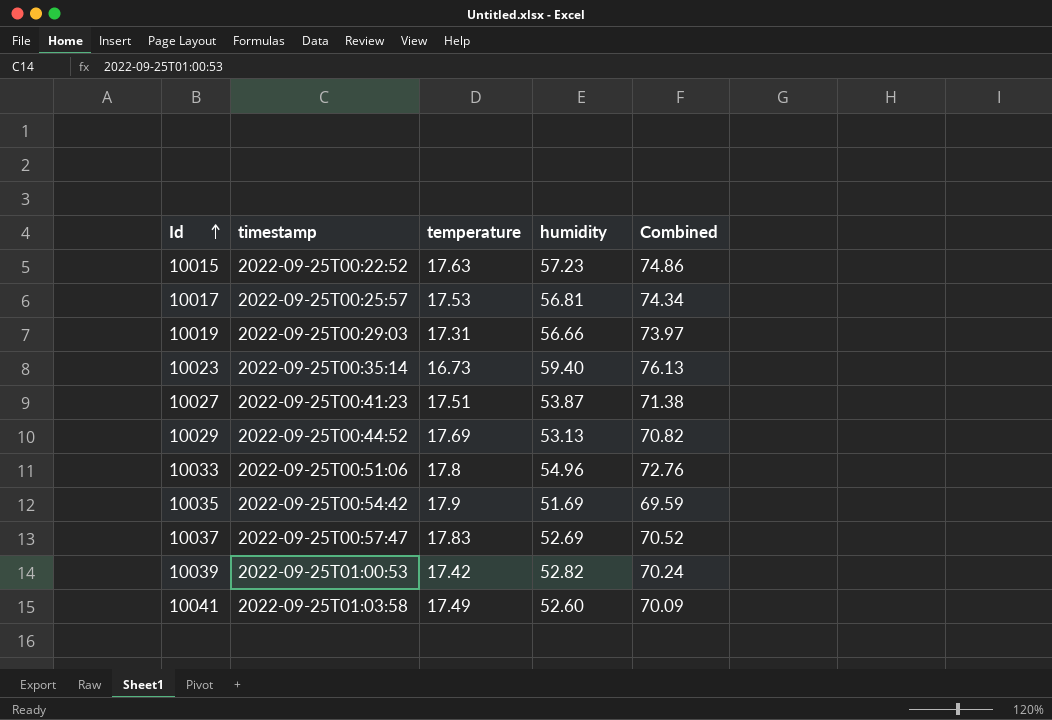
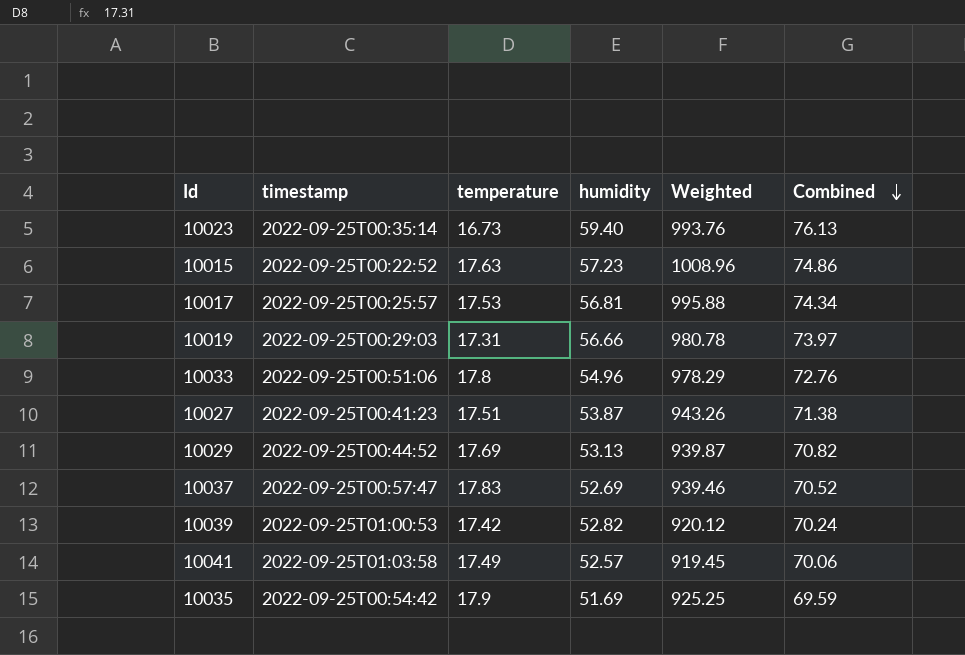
row order: Id ascending -> Combined descending
column Weighted | formula: none -> [temperature] * [humidity]
10041 | humidity: 52.60 -> 52.57
10041 | Combined: 70.09 -> 70.06

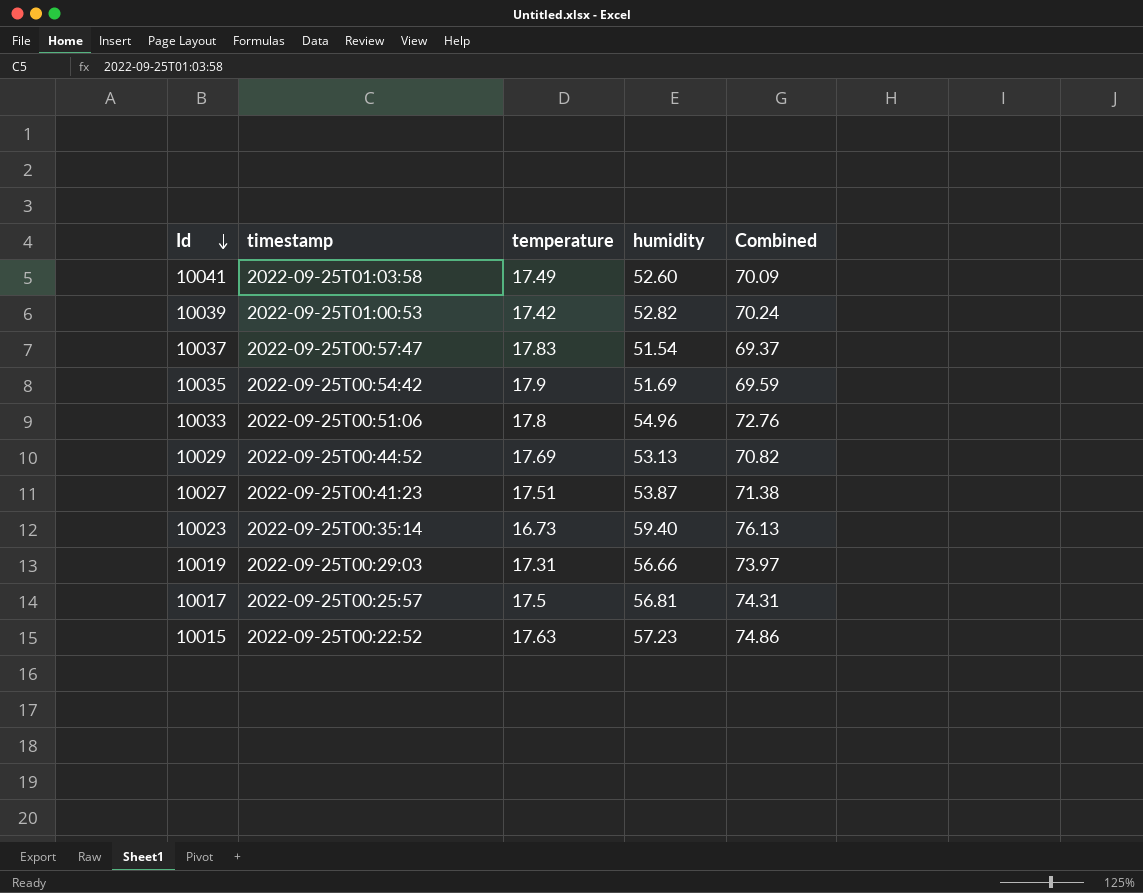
row order: Combined descending -> Id descending
column Weighted | formula: [temperature] * [humidity] -> none
10041 | humidity: 52.57 -> 52.60
10041 | Combined: 70.06 -> 70.09
10037 | humidity: 52.69 -> 51.54
10037 | Combined: 70.52 -> 69.37
10017 | temperature: 17.53 -> 17.5
10017 | Combined: 74.34 -> 74.31

